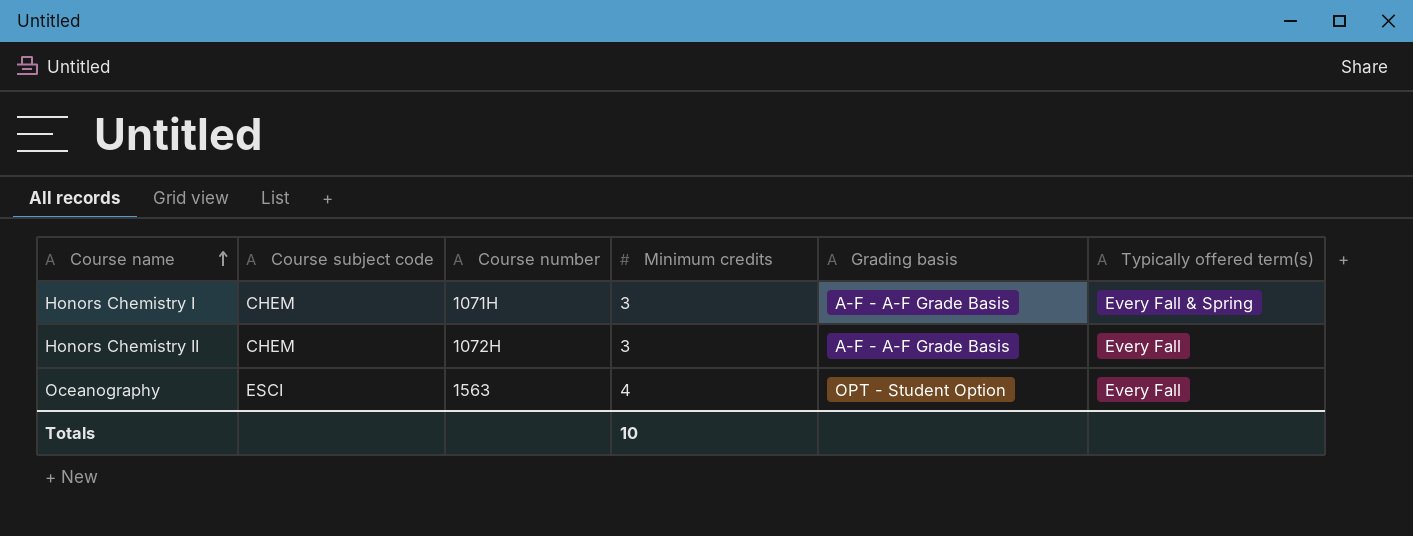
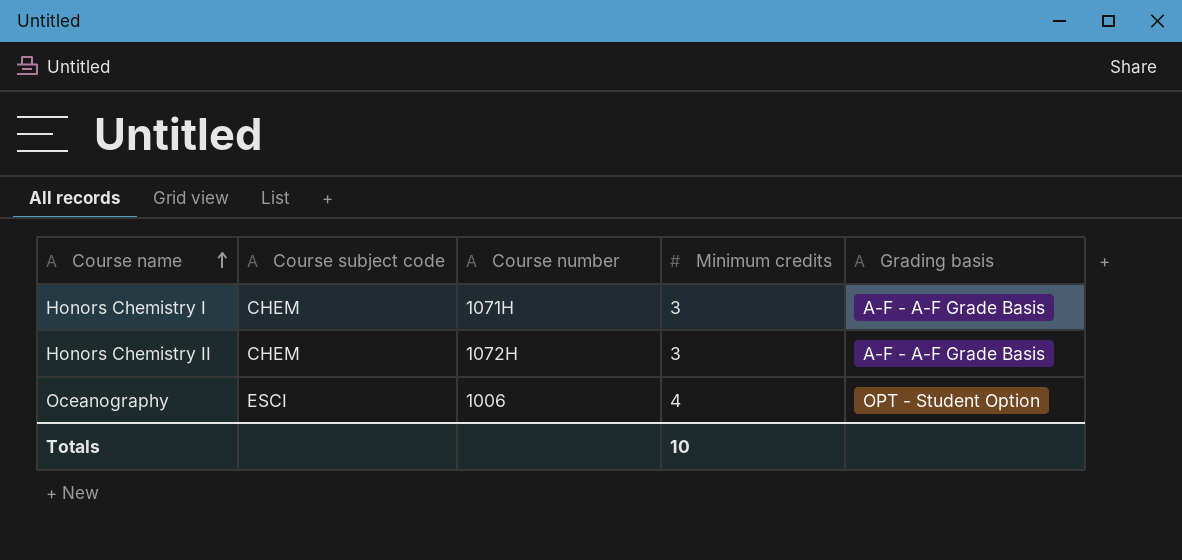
column Typically offered term(s) | position: 6 -> none
Oceanography | Course number: 1563 -> 1006

